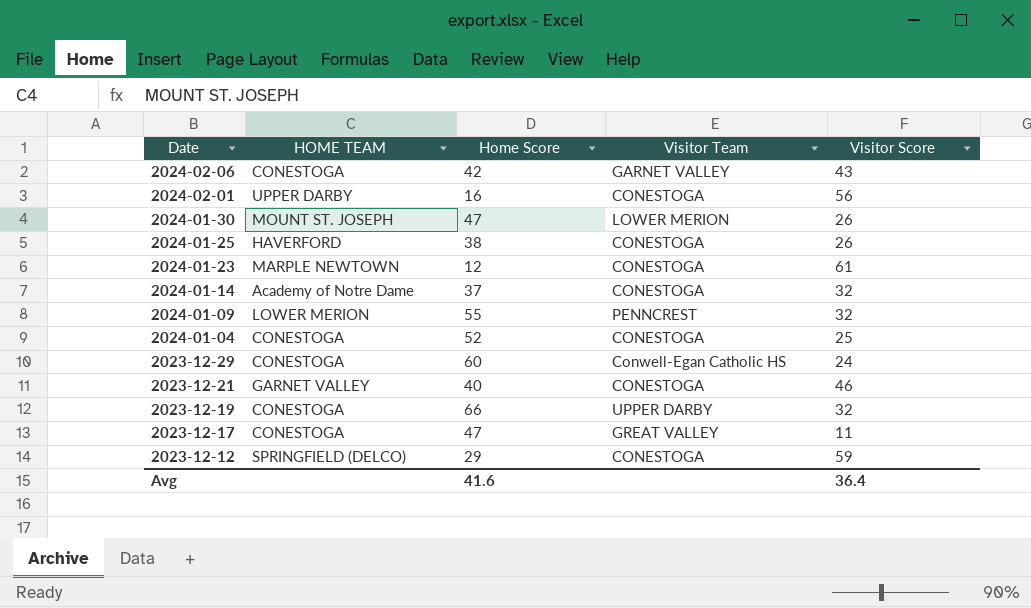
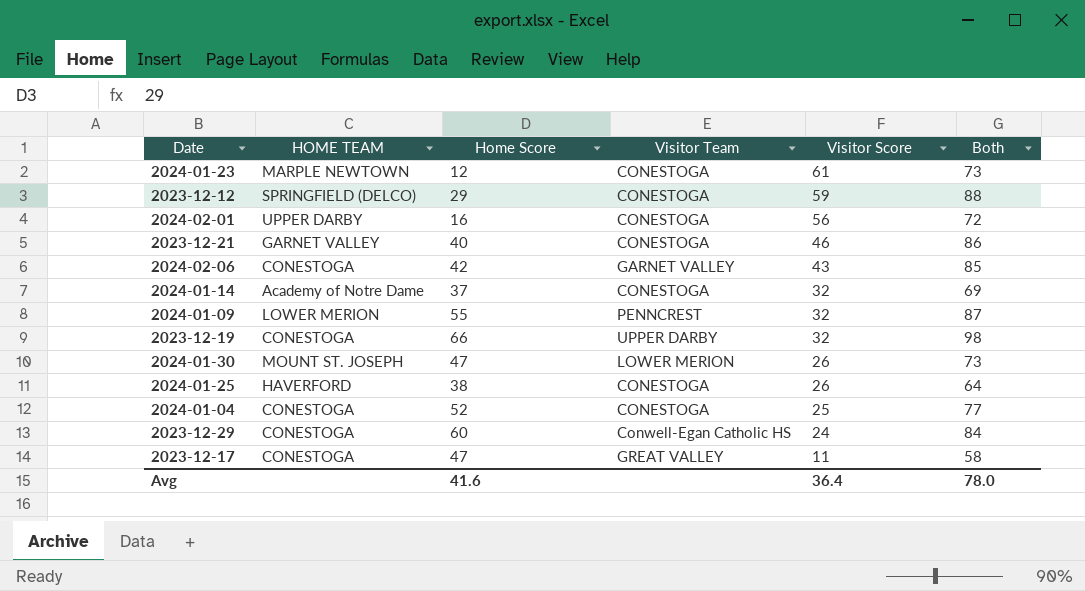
row order: Date descending -> Visitor Score descending
column Both | formula: none -> [Home Score] + [Visitor Score]

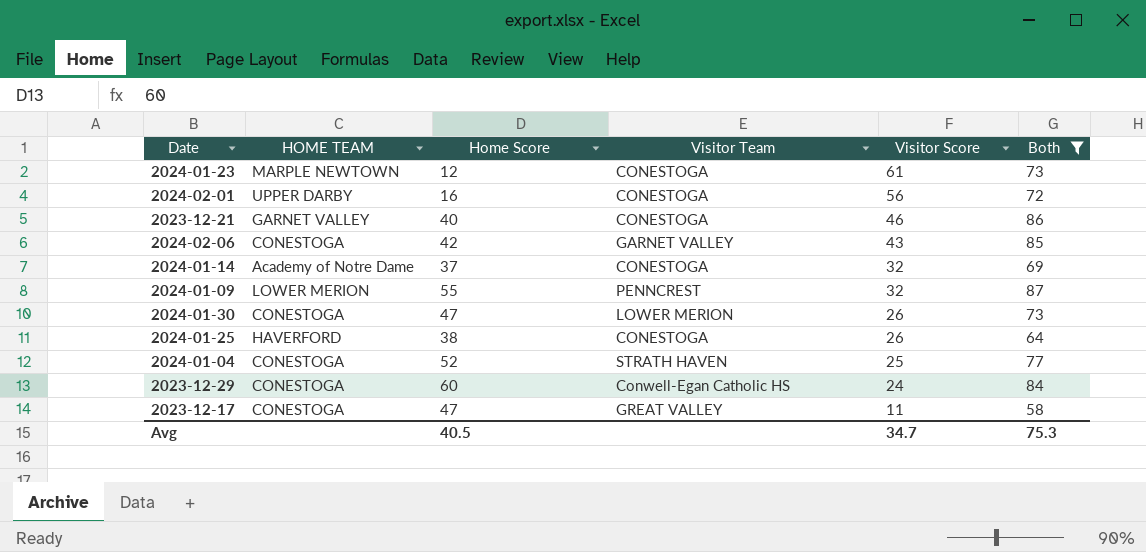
filter: none -> Both <= 87
2024-01-30 | HOME TEAM: MOUNT ST. JOSEPH -> CONESTOGA
2024-01-04 | Visitor Team: CONESTOGA -> STRATH HAVEN
Avg | Home Score: 41.6 -> 40.5
Avg | Visitor Score: 36.4 -> 34.7
Avg | Both: 78.0 -> 75.3

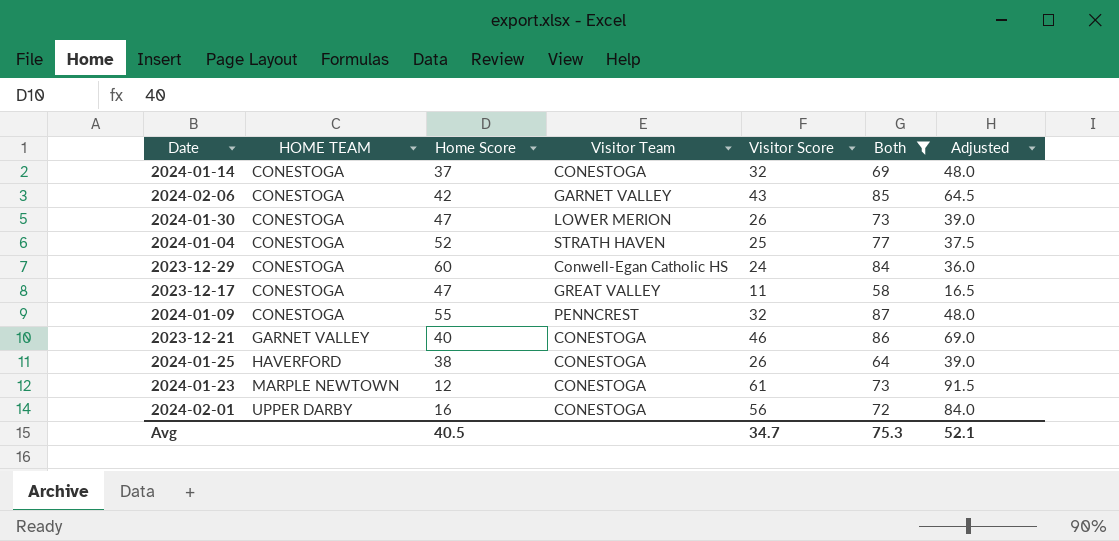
row order: Visitor Score descending -> HOME TEAM ascending
column Adjusted | formula: none -> [Visitor Score] * 1.5
2024-01-14 | HOME TEAM: Academy of Notre Dame -> CONESTOGA
2024-01-09 | HOME TEAM: LOWER MERION -> CONESTOGA

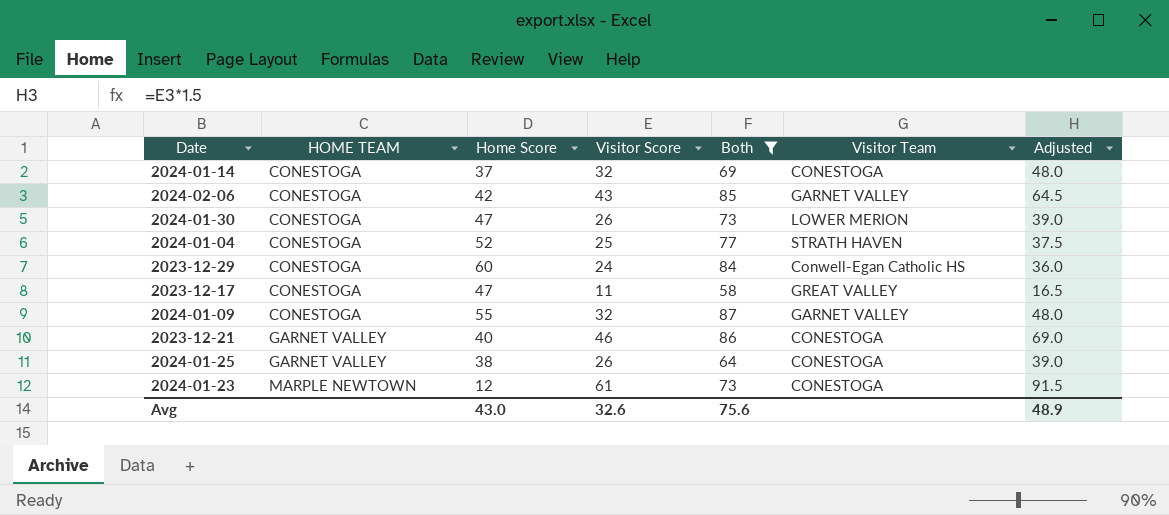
column Visitor Team | position: 4 -> 6
row 2024-02-01: UPPER DARBY | 16 | CONESTOGA | 56 | 72 | 84.0 -> none
2024-01-09 | Visitor Team: PENNCREST -> GARNET VALLEY
2024-01-25 | HOME TEAM: HAVERFORD -> GARNET VALLEY
Avg | Home Score: 40.5 -> 43.0
Avg | Visitor Score: 34.7 -> 32.6
Avg | Both: 75.3 -> 75.6
Avg | Adjusted: 52.1 -> 48.9

